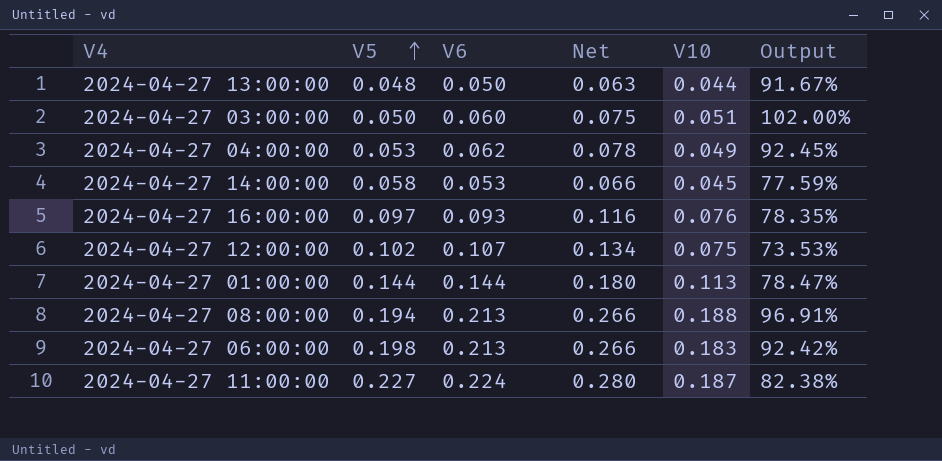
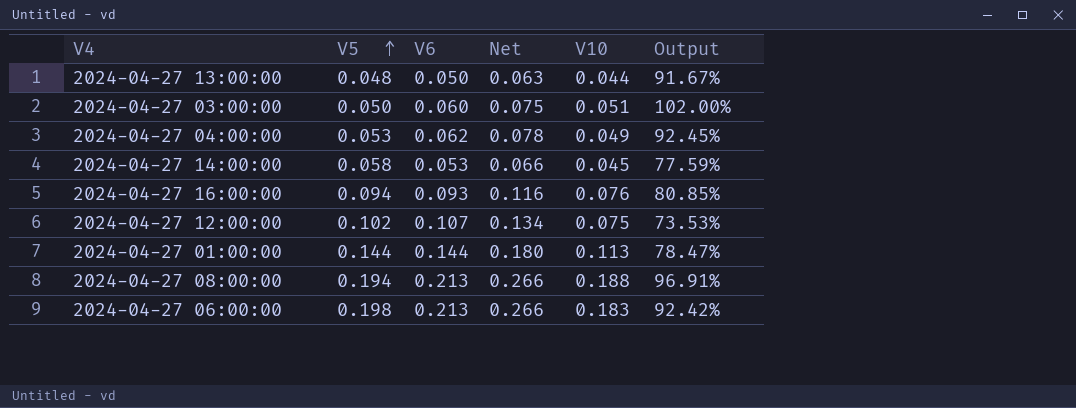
row 2024-04-27 11:00:00: 0.227 | 0.224 | 0.280 | 0.187 | 82.38% -> none
2024-04-27 16:00:00 | V5: 0.097 -> 0.094
2024-04-27 16:00:00 | Output: 78.35% -> 80.85%

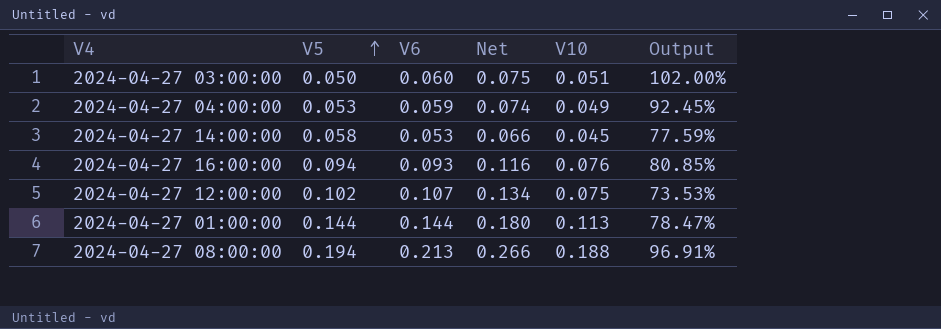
row 2024-04-27 13:00:00: 0.048 | 0.050 | 0.063 | 0.044 | 91.67% -> none
row 2024-04-27 06:00:00: 0.198 | 0.213 | 0.266 | 0.183 | 92.42% -> none
2024-04-27 04:00:00 | V6: 0.062 -> 0.059
2024-04-27 04:00:00 | Net: 0.078 -> 0.074

